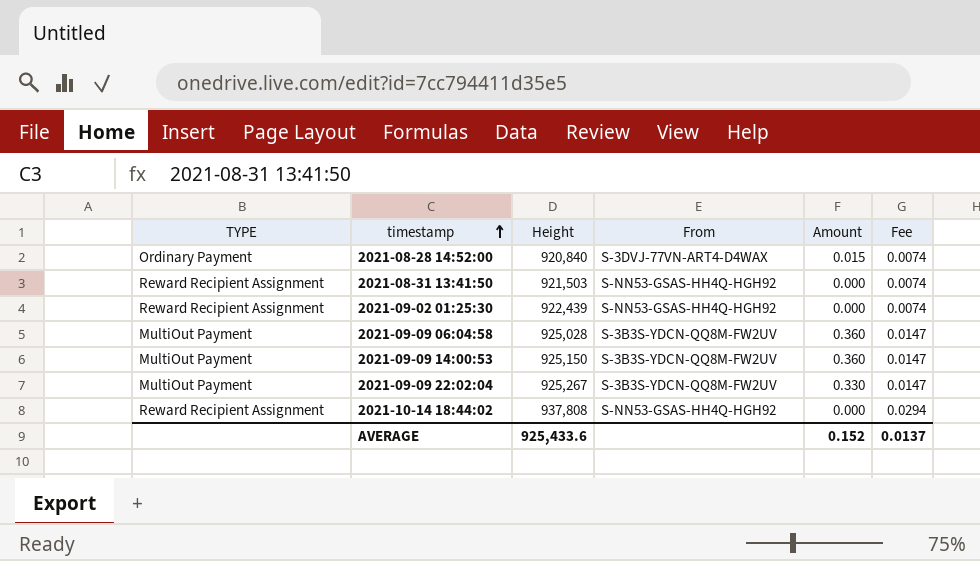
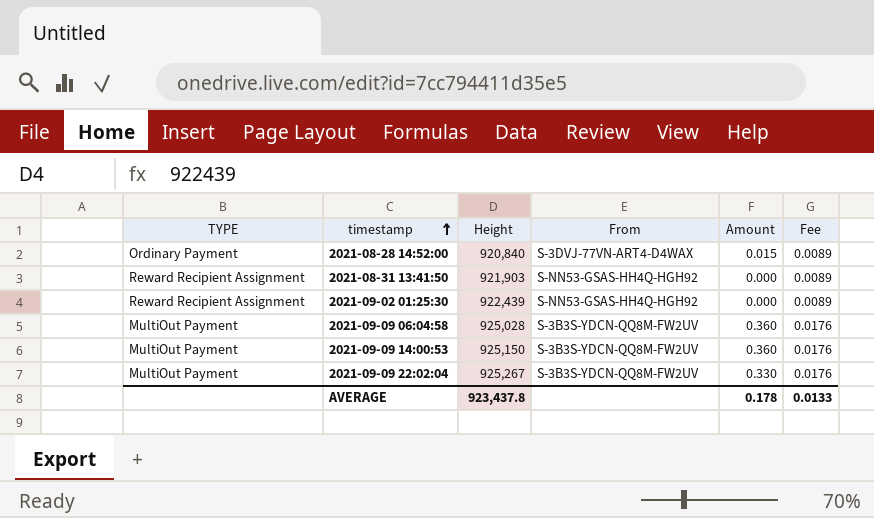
row 2021-10-14 18:44:02: Reward Recipient Assignment | 937,808 | S-NN53-GSAS-HH4Q-HGH92 | 0.000 | 0.0294 -> none
2021-08-28 14:52:00 | Fee: 0.0074 -> 0.0089
2021-08-31 13:41:50 | Height: 921,503 -> 921,903
2021-08-31 13:41:50 | Fee: 0.0074 -> 0.0089
2021-09-02 01:25:30 | Fee: 0.0074 -> 0.0089
2021-09-09 06:04:58 | Fee: 0.0147 -> 0.0176
2021-09-09 14:00:53 | Fee: 0.0147 -> 0.0176
2021-09-09 22:02:04 | Fee: 0.0147 -> 0.0176
AVERAGE | Height: 925,433.6 -> 923,437.8
AVERAGE | Amount: 0.152 -> 0.178
AVERAGE | Fee: 0.0137 -> 0.0133

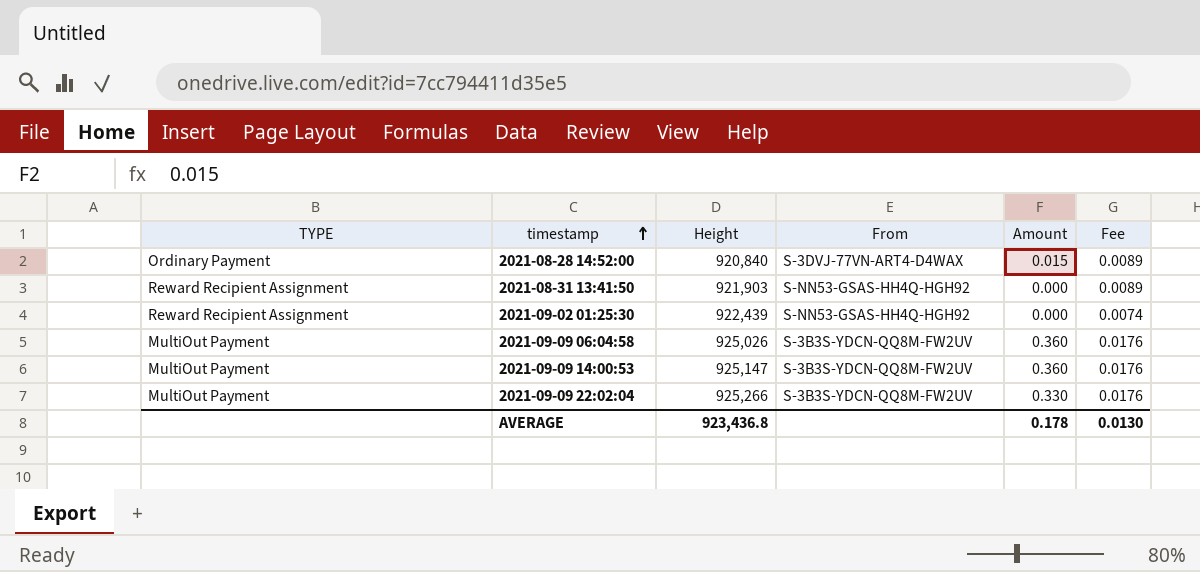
2021-09-02 01:25:30 | Fee: 0.0089 -> 0.0074
2021-09-09 06:04:58 | Height: 925,028 -> 925,026
2021-09-09 14:00:53 | Height: 925,150 -> 925,147
2021-09-09 22:02:04 | Height: 925,267 -> 925,266
AVERAGE | Height: 923,437.8 -> 923,436.8
AVERAGE | Fee: 0.0133 -> 0.0130

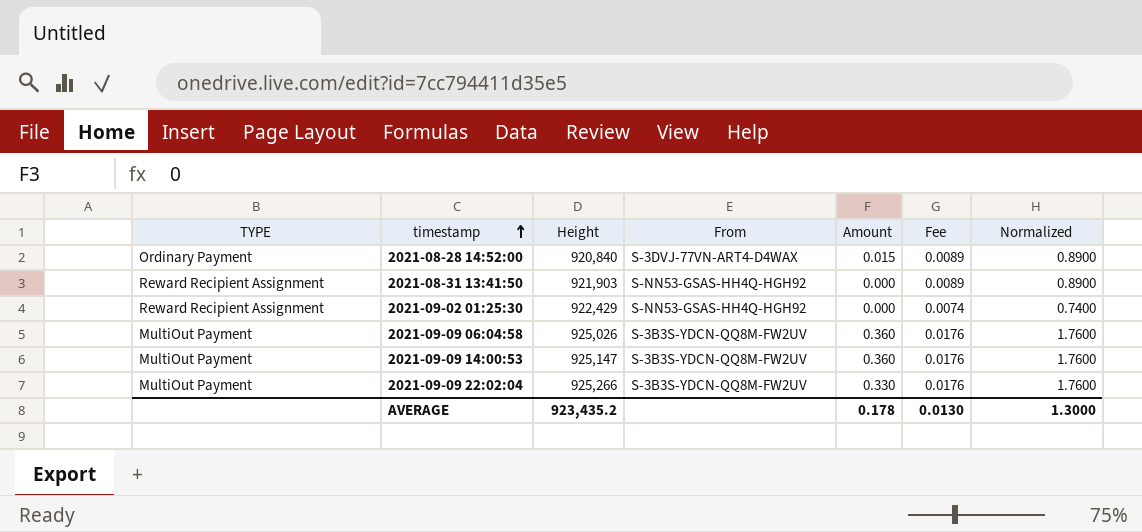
column Normalized | formula: none -> [Fee] * 100
2021-09-02 01:25:30 | Height: 922,439 -> 922,429
AVERAGE | Height: 923,436.8 -> 923,435.2

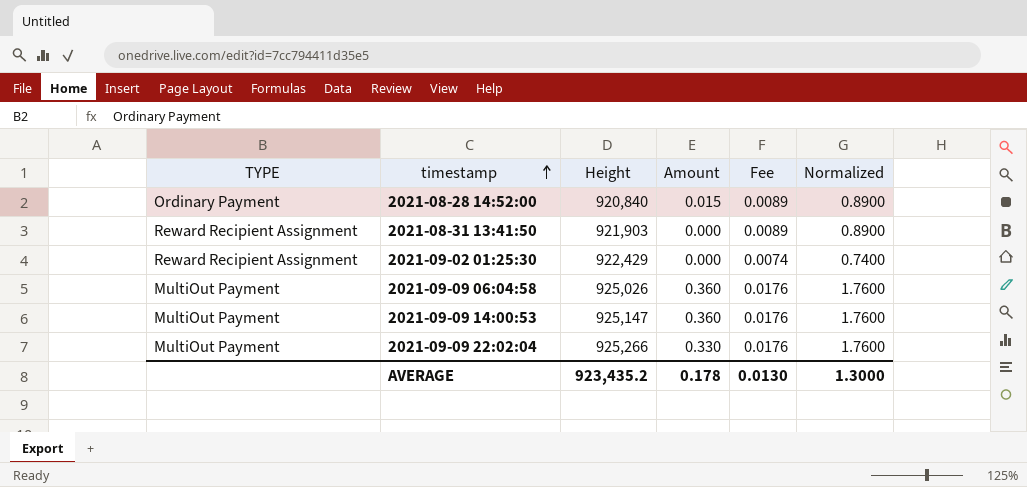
column From | position: 4 -> none

